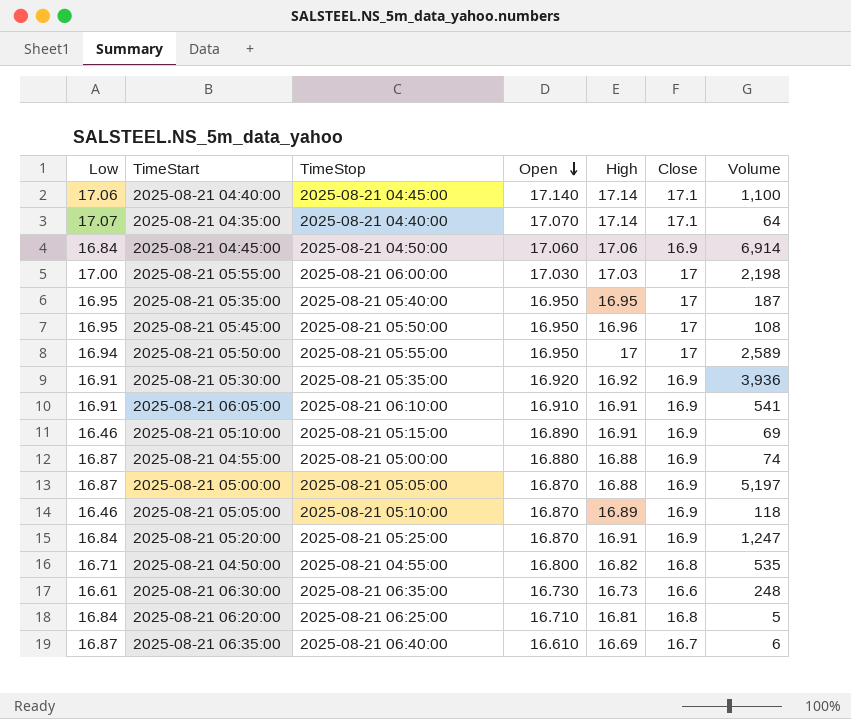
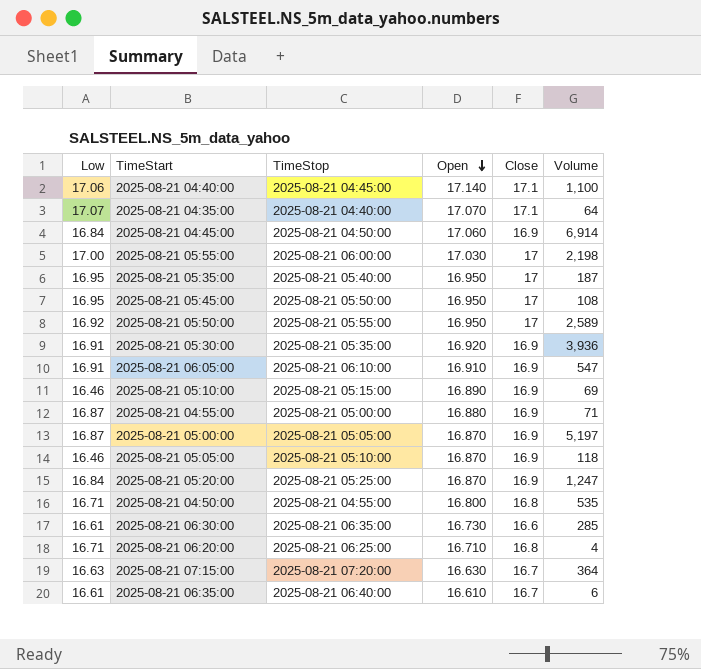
column High | position: 5 -> none
2025-08-21 05:50:00 | Low: 16.94 -> 16.92
2025-08-21 06:05:00 | Volume: 541 -> 547
2025-08-21 04:55:00 | Volume: 74 -> 71
2025-08-21 06:30:00 | Volume: 248 -> 285
2025-08-21 06:20:00 | Low: 16.84 -> 16.71
2025-08-21 06:20:00 | Volume: 5 -> 4
row 2025-08-21 07:15:00: none -> 16.63 | 2025-08-21 07:20:00 | 16.630 | 16.7 | 364
2025-08-21 06:35:00 | Low: 16.87 -> 16.61

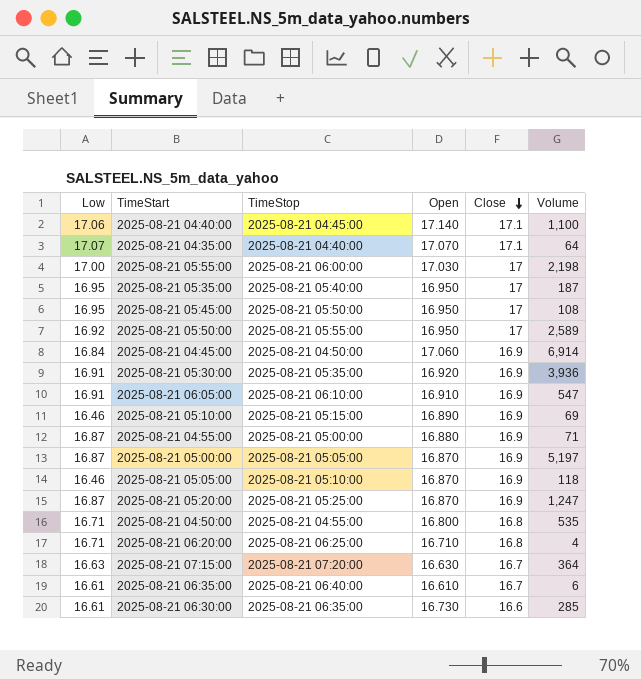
row order: Open descending -> Close descending
2025-08-21 05:20:00 | Low: 16.84 -> 16.87

